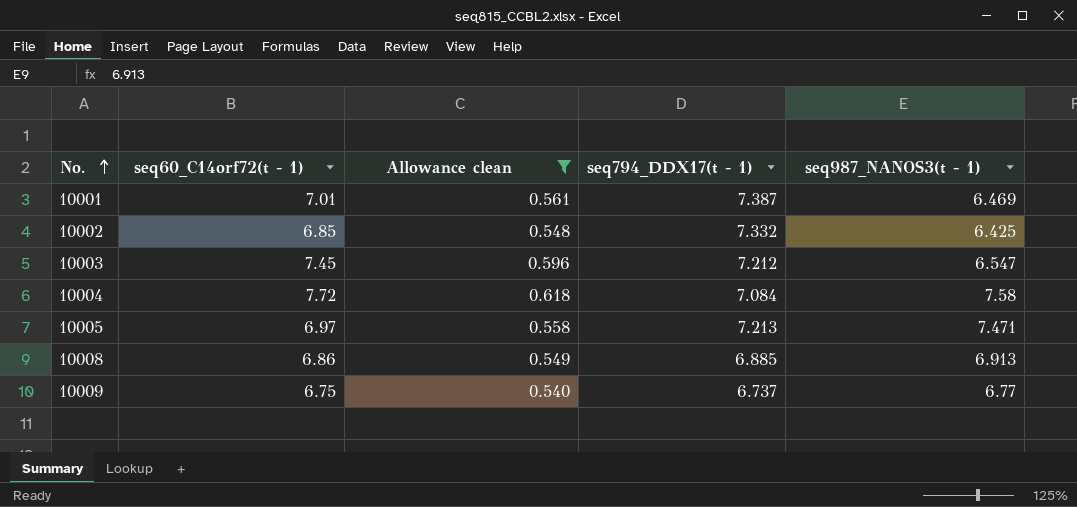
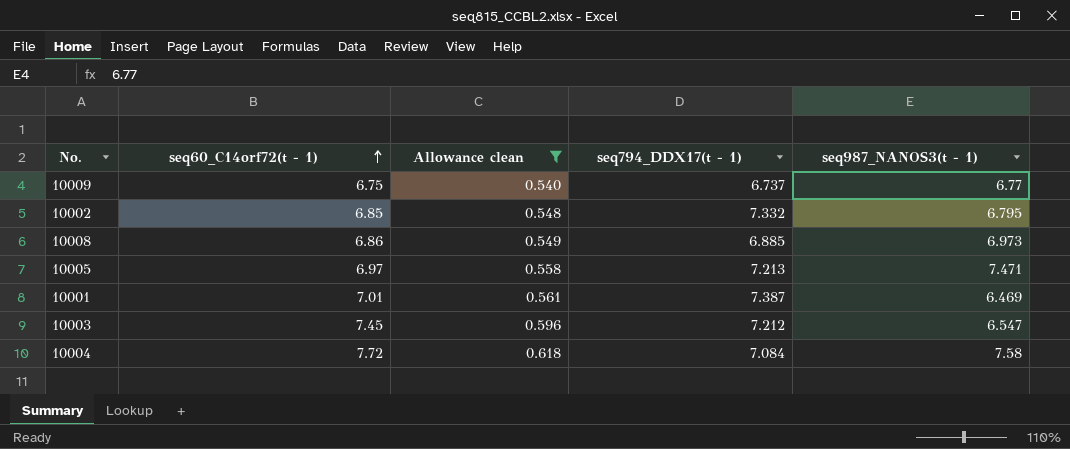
row order: No. ascending -> seq60_C14orf72(t - 1) ascending
10002 | seq987_NANOS3(t - 1): 6.425 -> 6.795
10008 | seq987_NANOS3(t - 1): 6.913 -> 6.973

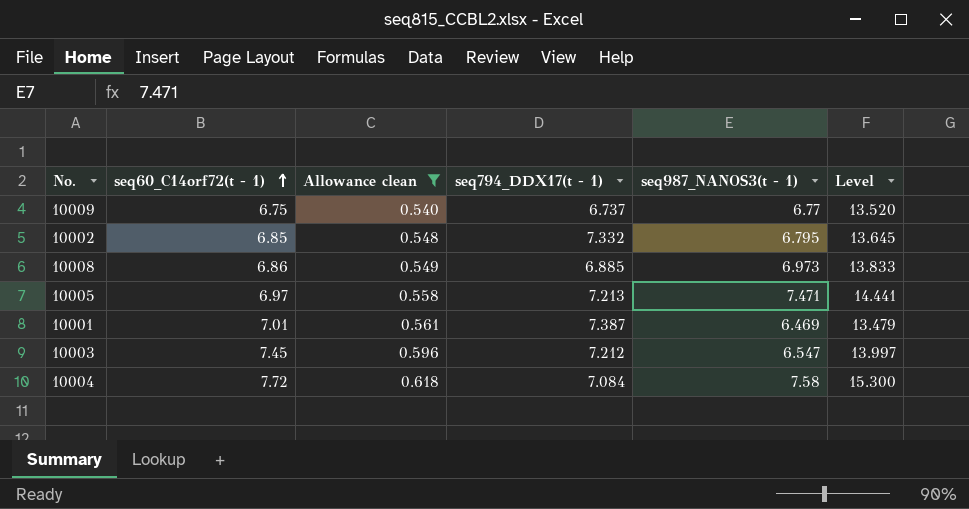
column Level | formula: none -> [seq60_C14orf72(t - 1)] + [seq987_NANOS3(t - 1)]

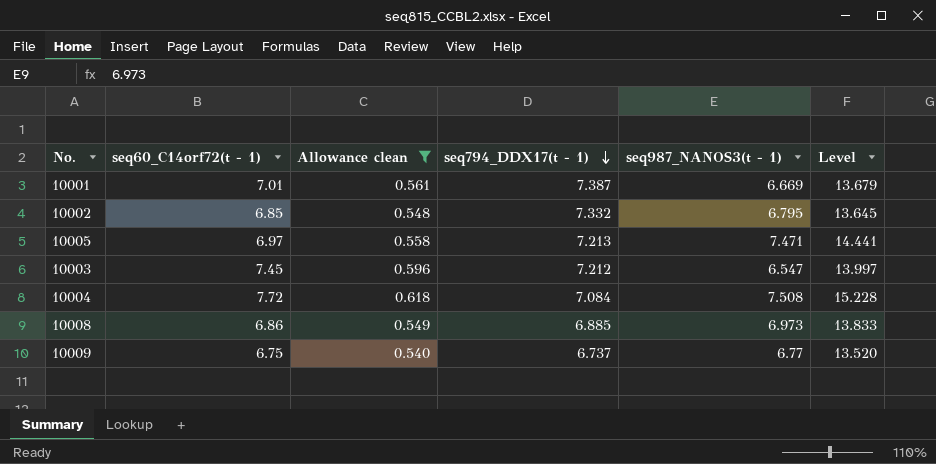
row order: seq60_C14orf72(t - 1) ascending -> seq794_DDX17(t - 1) descending
10001 | seq987_NANOS3(t - 1): 6.469 -> 6.669
10001 | Level: 13.479 -> 13.679
10004 | seq987_NANOS3(t - 1): 7.58 -> 7.508
10004 | Level: 15.300 -> 15.228

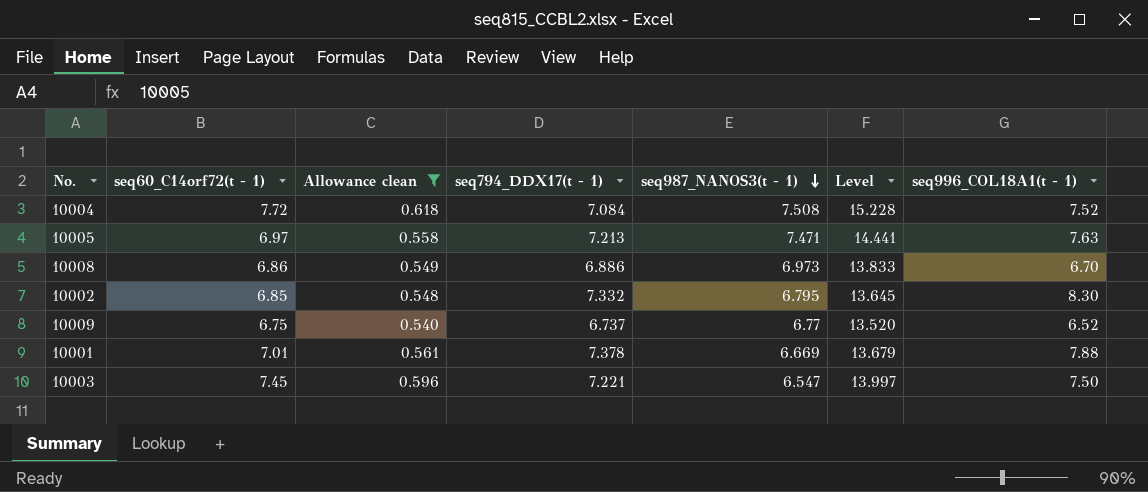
row order: seq794_DDX17(t - 1) descending -> seq987_NANOS3(t - 1) descending
column seq996_COL18A1(t - 1) | position: none -> 7
10008 | seq794_DDX17(t - 1): 6.885 -> 6.886
10001 | seq794_DDX17(t - 1): 7.387 -> 7.378
10003 | seq794_DDX17(t - 1): 7.212 -> 7.221

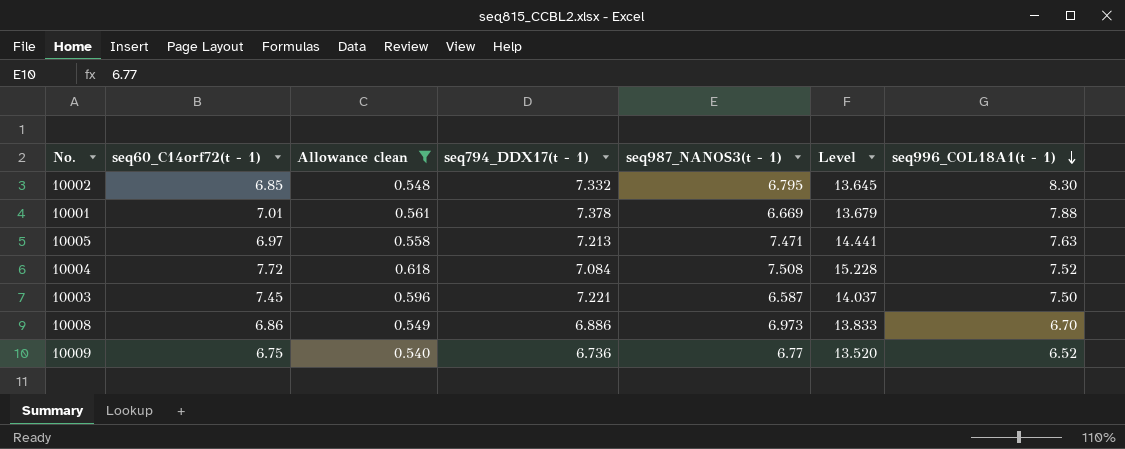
row order: seq987_NANOS3(t - 1) descending -> seq996_COL18A1(t - 1) descending
10003 | seq987_NANOS3(t - 1): 6.547 -> 6.587
10003 | Level: 13.997 -> 14.037
10009 | seq794_DDX17(t - 1): 6.737 -> 6.736

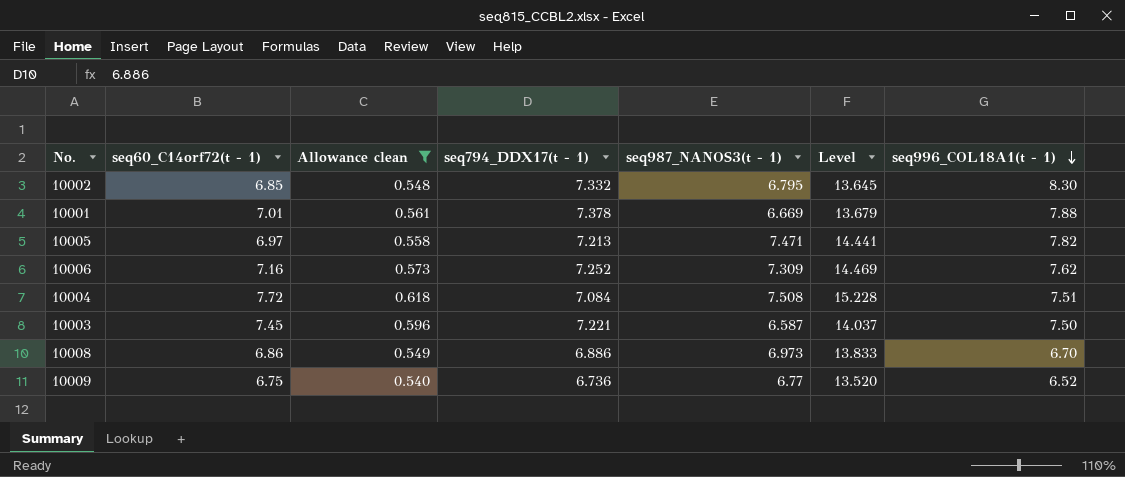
10005 | seq996_COL18A1(t - 1): 7.63 -> 7.82
row 10006: none -> 7.16 | 0.573 | 7.252 | 7.309 | 14.469 | 7.62
10004 | seq996_COL18A1(t - 1): 7.52 -> 7.51

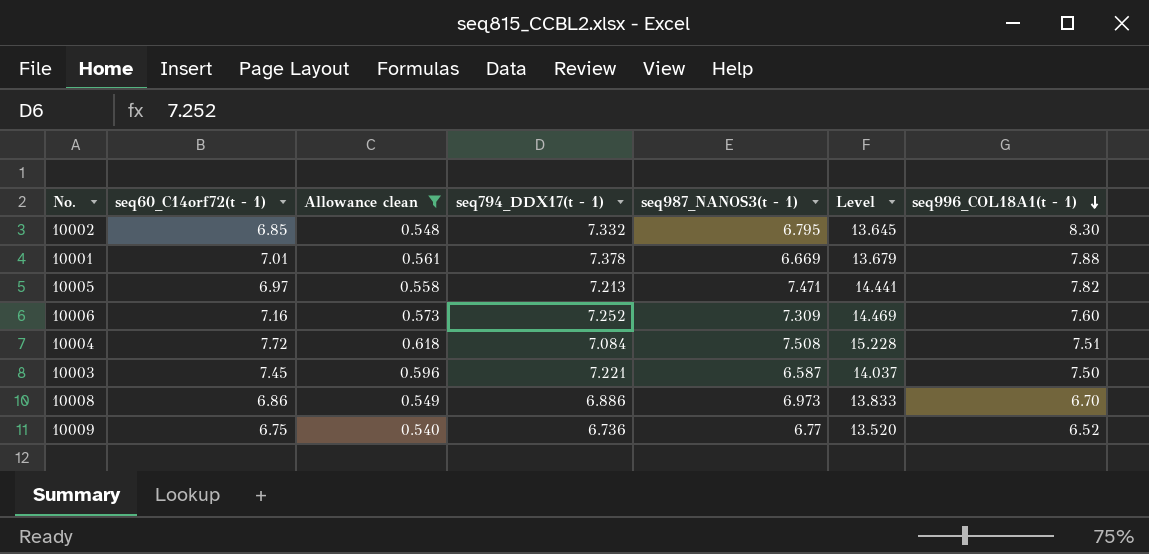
10006 | seq996_COL18A1(t - 1): 7.62 -> 7.60

